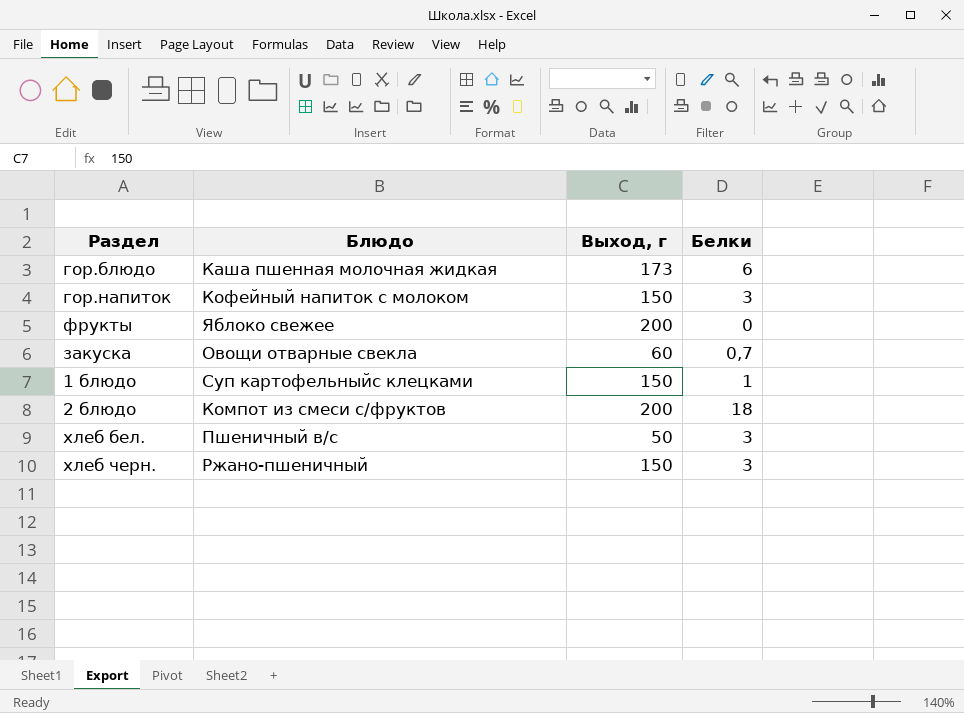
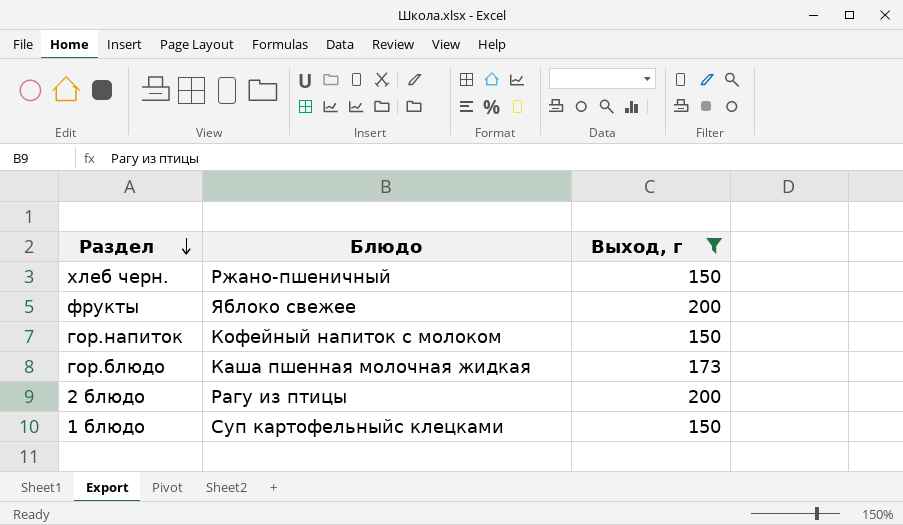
filter: none -> Выход, г >= 150
row order: none -> Раздел descending
column Белки | position: 4 -> none
2 блюдо | Блюдо: Компот из смеси с/фруктов -> Рагу из птицы

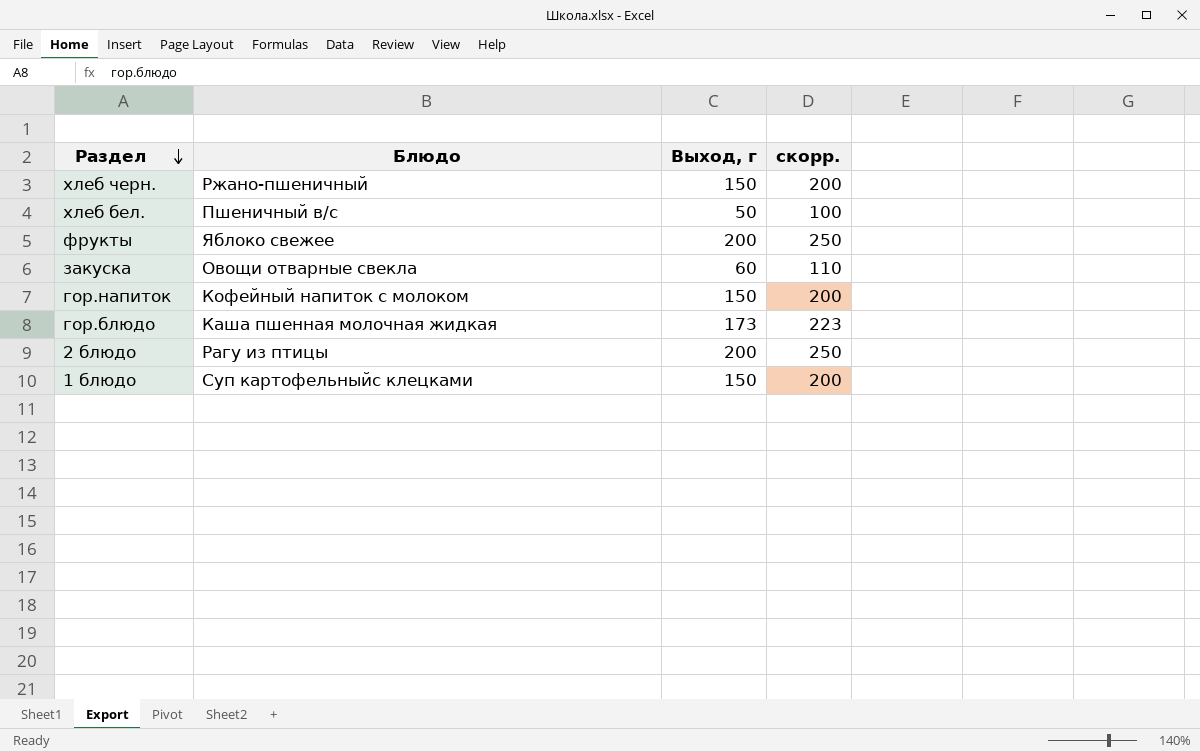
filter: Выход, г >= 150 -> none
column скорр. | formula: none -> [Выход, г] + 50

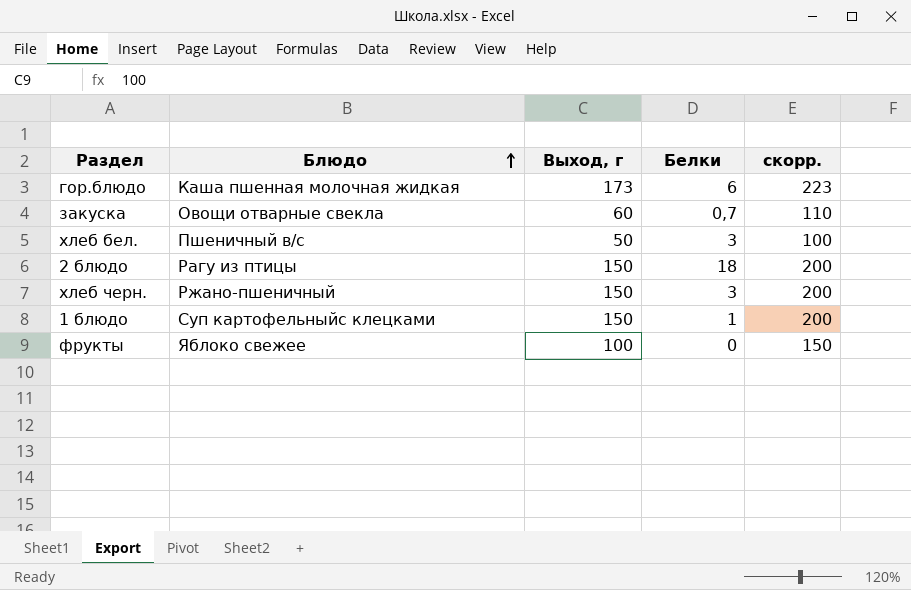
row order: Раздел descending -> Блюдо ascending
column Белки | position: none -> 4
row гор.напиток: Кофейный напиток с молоком | 150 | 200 -> none
2 блюдо | Выход, г: 200 -> 150
2 блюдо | скорр.: 250 -> 200
фрукты | Выход, г: 200 -> 100
фрукты | скорр.: 250 -> 150

